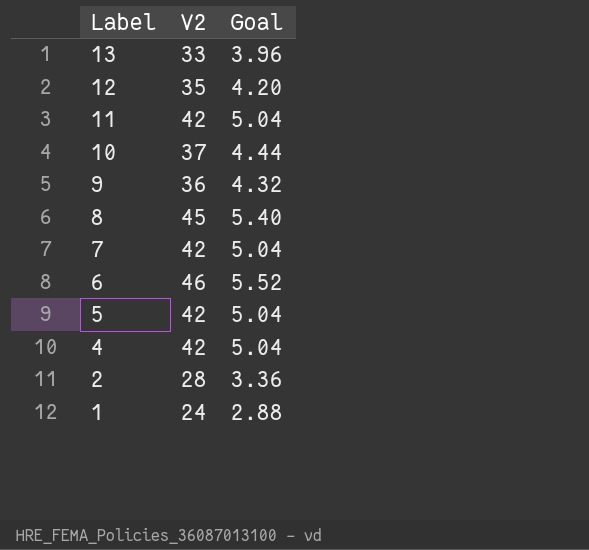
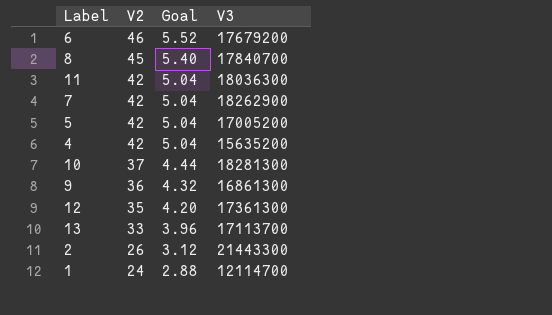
row order: Label descending -> V2 descending
column V3 | position: none -> 4
2 | V2: 28 -> 26
2 | Goal: 3.36 -> 3.12

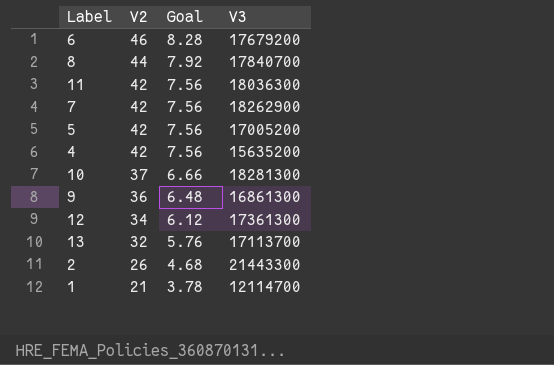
column Goal | formula: [V2] * 0.12 -> [V2] * 0.18
8 | V2: 45 -> 44
12 | V2: 35 -> 34
13 | V2: 33 -> 32
1 | V2: 24 -> 21

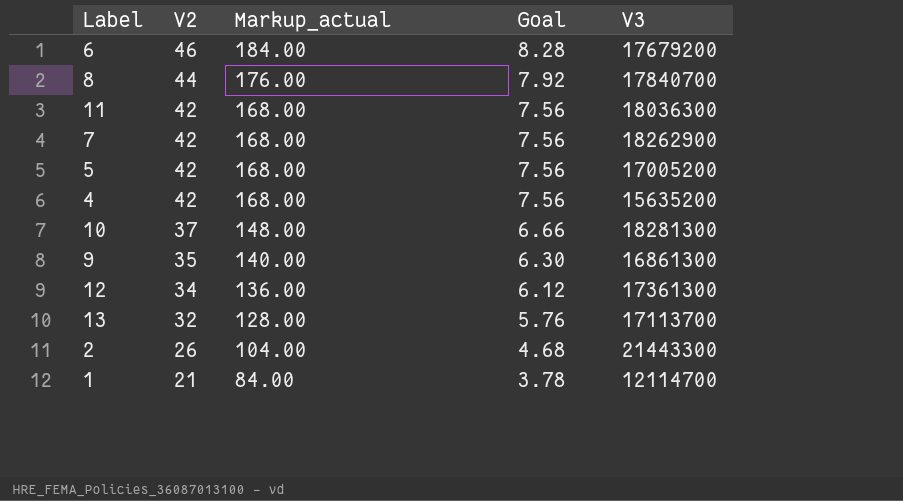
column Markup_actual | formula: none -> [V2] * 4
9 | V2: 36 -> 35
9 | Goal: 6.48 -> 6.30

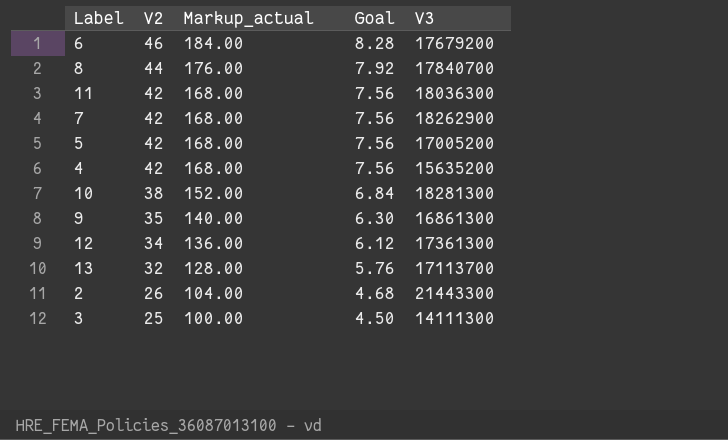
row 1: 21 | 84.00 | 3.78 | 12114700 -> none
10 | V2: 37 -> 38
10 | Markup_actual: 148.00 -> 152.00
10 | Goal: 6.66 -> 6.84
row 3: none -> 25 | 100.00 | 4.50 | 14111300

